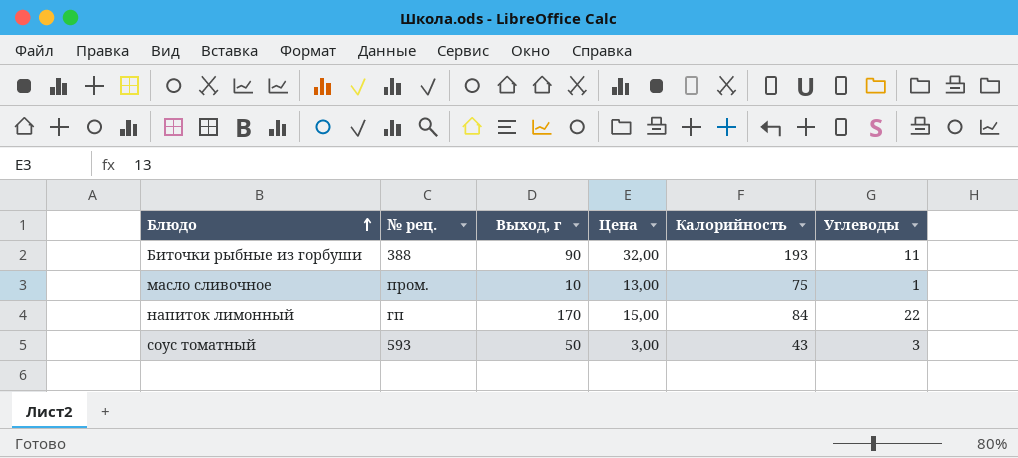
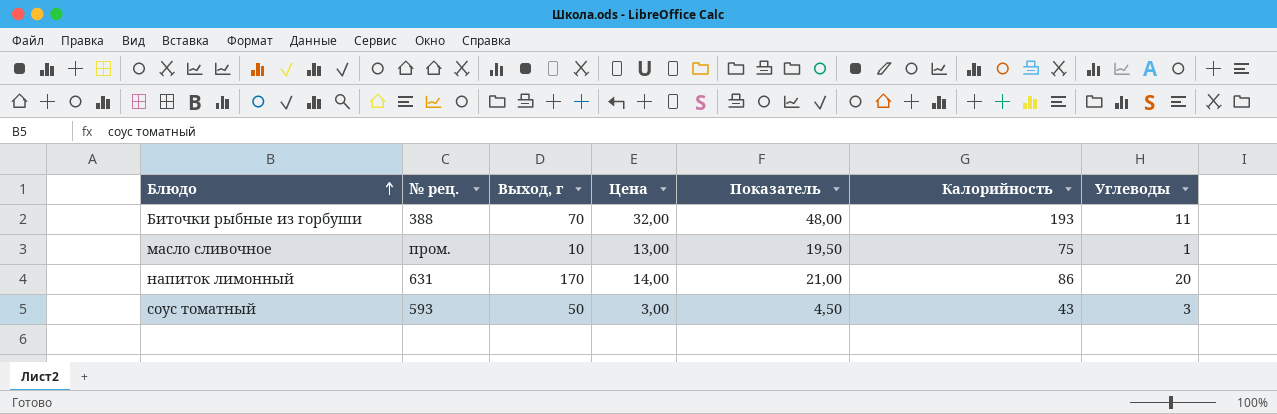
column Показатель | formula: none -> [Цена] * 1,5
Биточки рыбные из горбуши | Выход, г: 90 -> 70
напиток лимонный | № рец.: гп -> 631
напиток лимонный | Цена: 15,00 -> 14,00
напиток лимонный | Калорийность: 84 -> 86
напиток лимонный | Углеводы: 22 -> 20

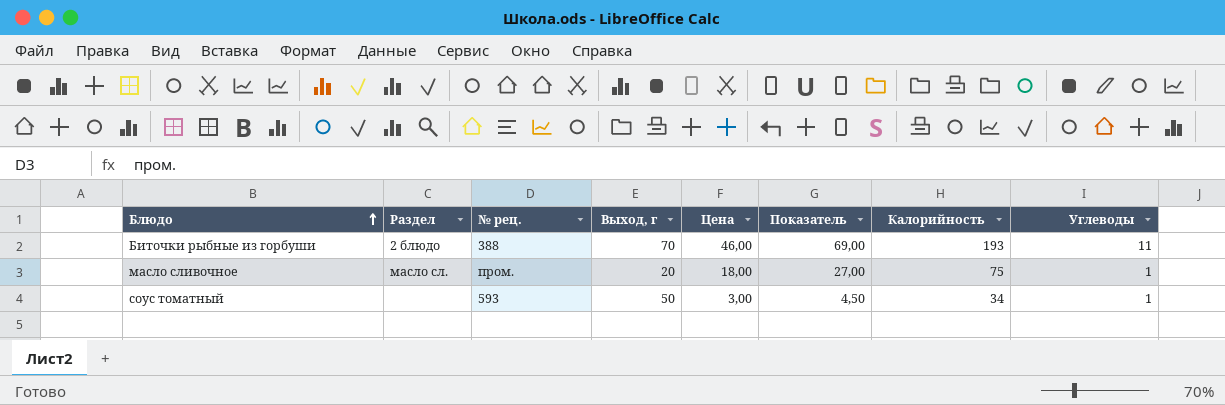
column Раздел | position: none -> 2
row напиток лимонный: 631 | 170 | 14,00 | 21,00 | 86 | 20 -> none
Биточки рыбные из горбуши | Цена: 32,00 -> 46,00
Биточки рыбные из горбуши | Показатель: 48,00 -> 69,00
масло сливочное | Выход, г: 10 -> 20
масло сливочное | Цена: 13,00 -> 18,00
масло сливочное | Показатель: 19,50 -> 27,00
соус томатный | Калорийность: 43 -> 34
соус томатный | Углеводы: 3 -> 1

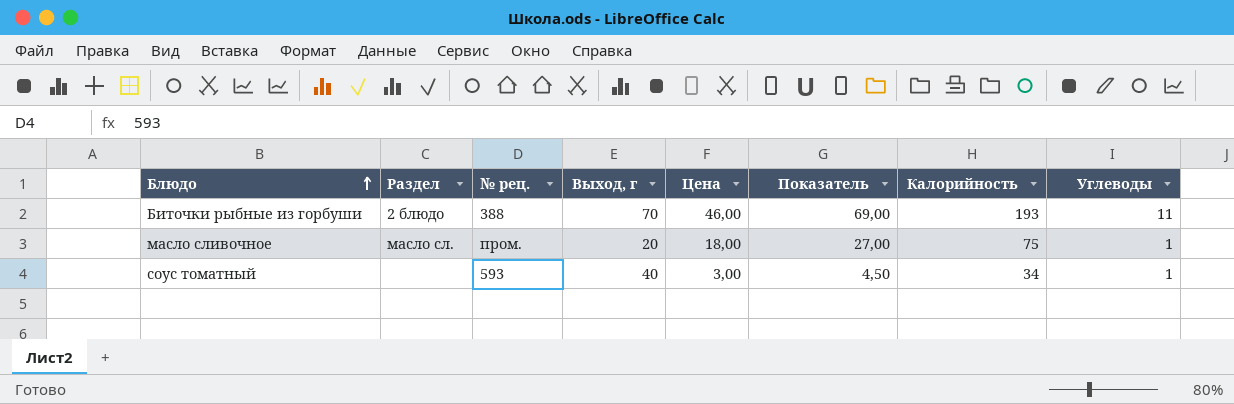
соус томатный | Выход, г: 50 -> 40

